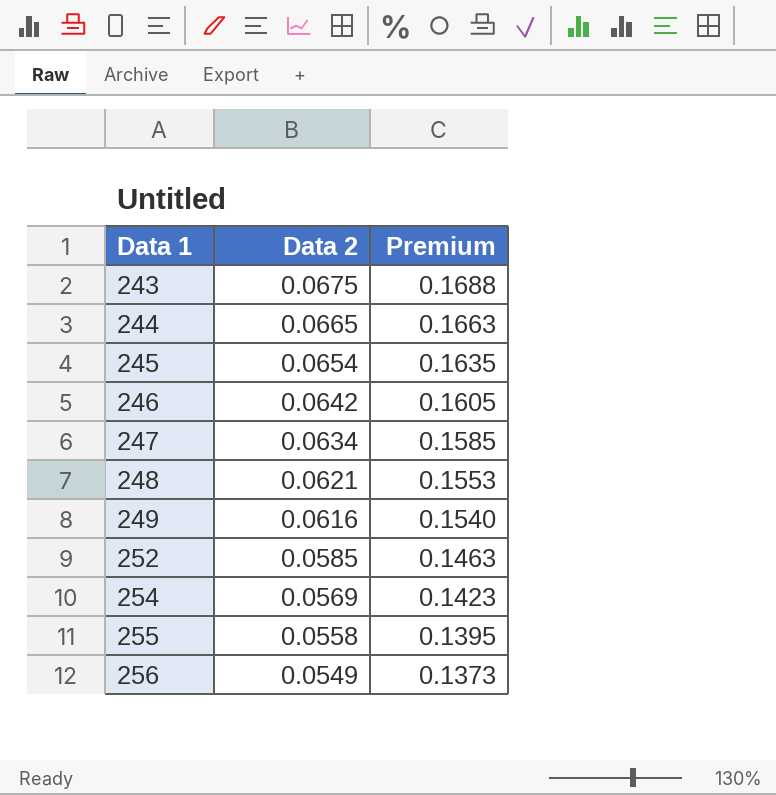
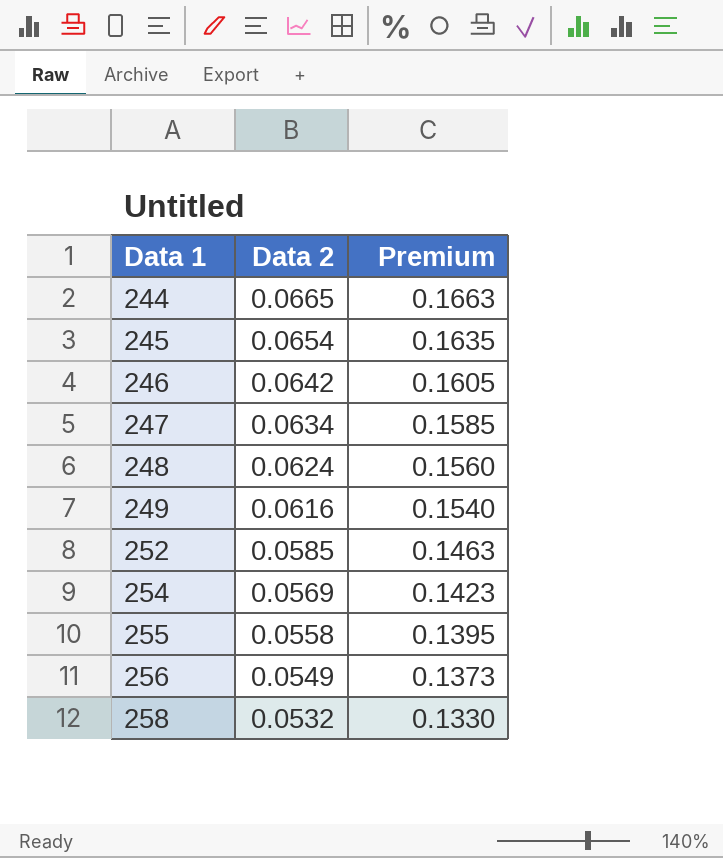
row 243: 0.0675 | 0.1688 -> none
248 | Data 2: 0.0621 -> 0.0624
248 | Premium: 0.1553 -> 0.1560
row 258: none -> 0.0532 | 0.1330

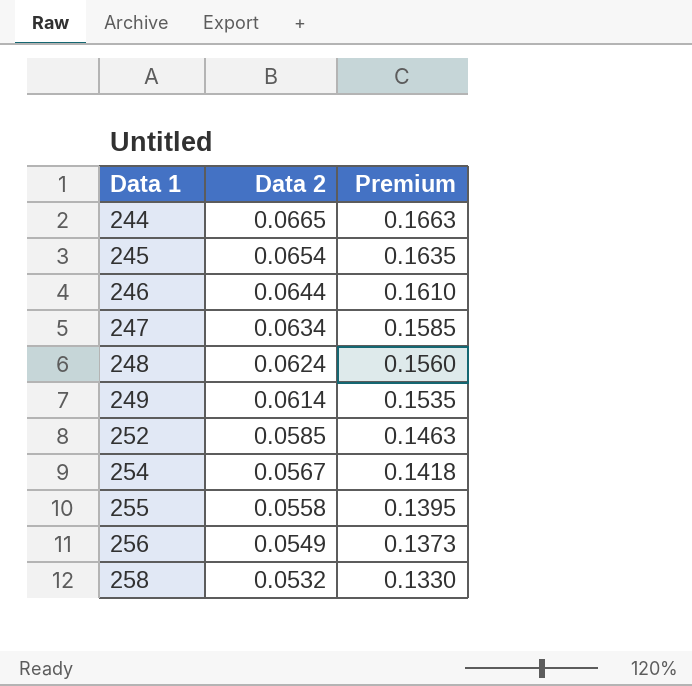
246 | Data 2: 0.0642 -> 0.0644
246 | Premium: 0.1605 -> 0.1610
249 | Data 2: 0.0616 -> 0.0614
249 | Premium: 0.1540 -> 0.1535
254 | Data 2: 0.0569 -> 0.0567
254 | Premium: 0.1423 -> 0.1418

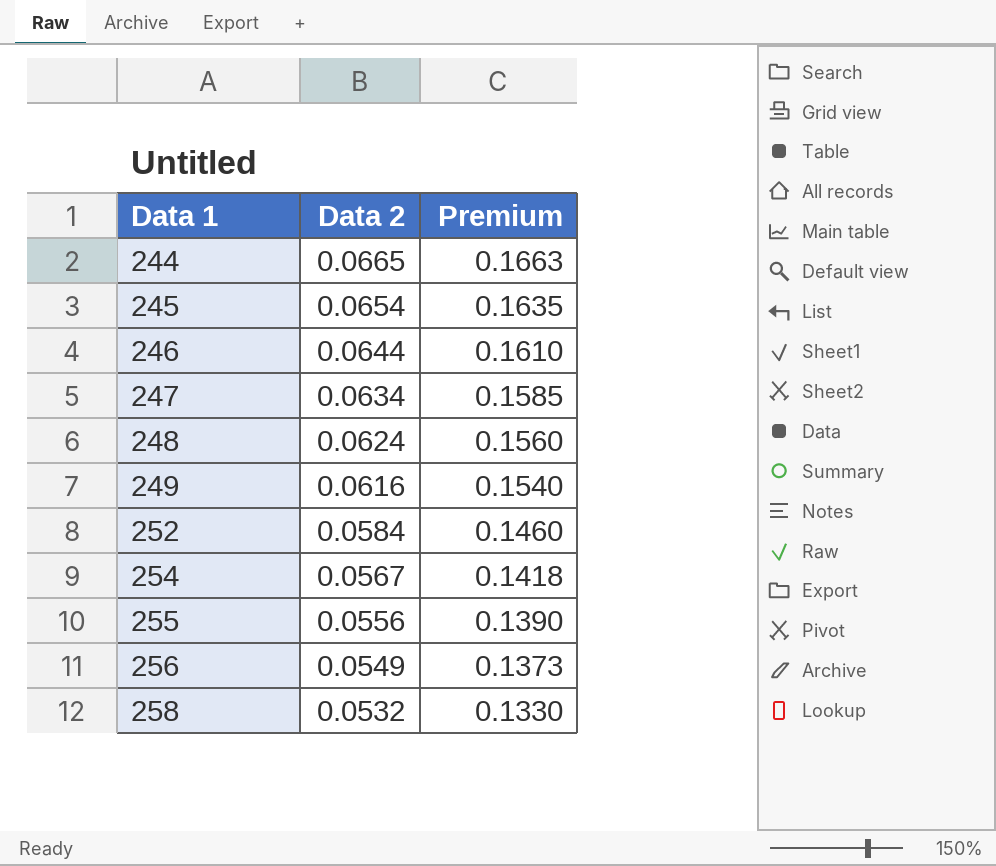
249 | Data 2: 0.0614 -> 0.0616
249 | Premium: 0.1535 -> 0.1540
252 | Data 2: 0.0585 -> 0.0584
252 | Premium: 0.1463 -> 0.1460
255 | Data 2: 0.0558 -> 0.0556
255 | Premium: 0.1395 -> 0.1390

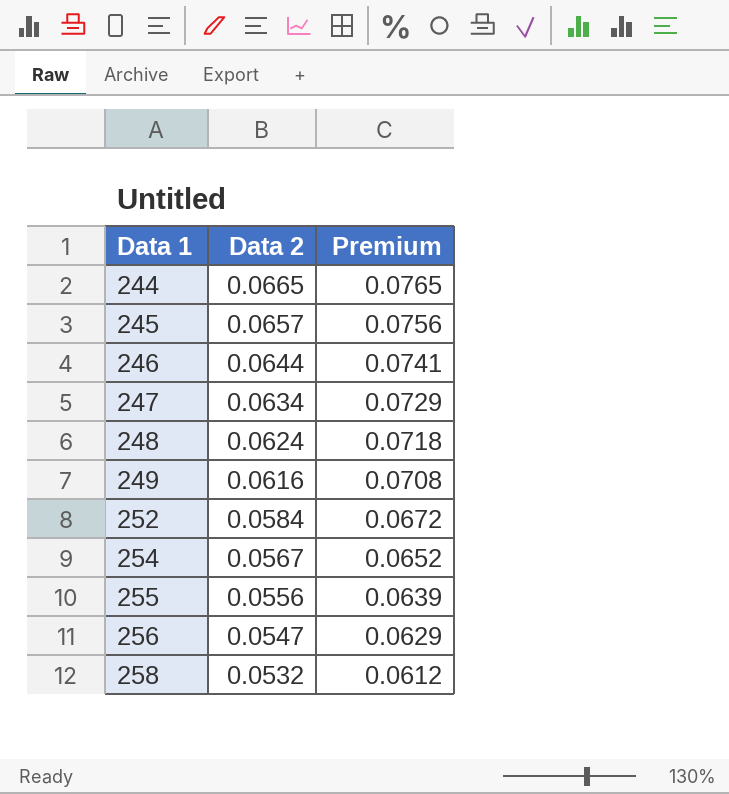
column Premium | formula: [Data 2] * 2.5 -> [Data 2] * 1.15
245 | Data 2: 0.0654 -> 0.0657
256 | Data 2: 0.0549 -> 0.0547

